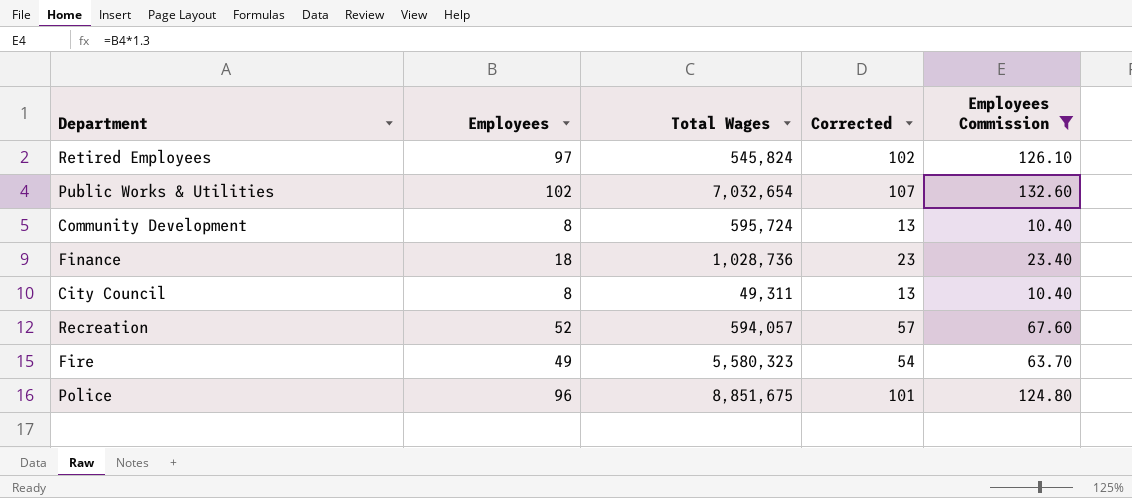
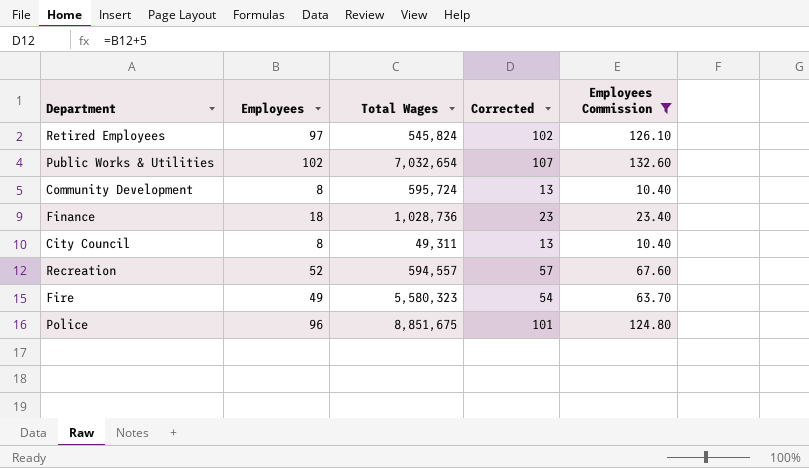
Recreation | Total Wages: 594,057 -> 594,557

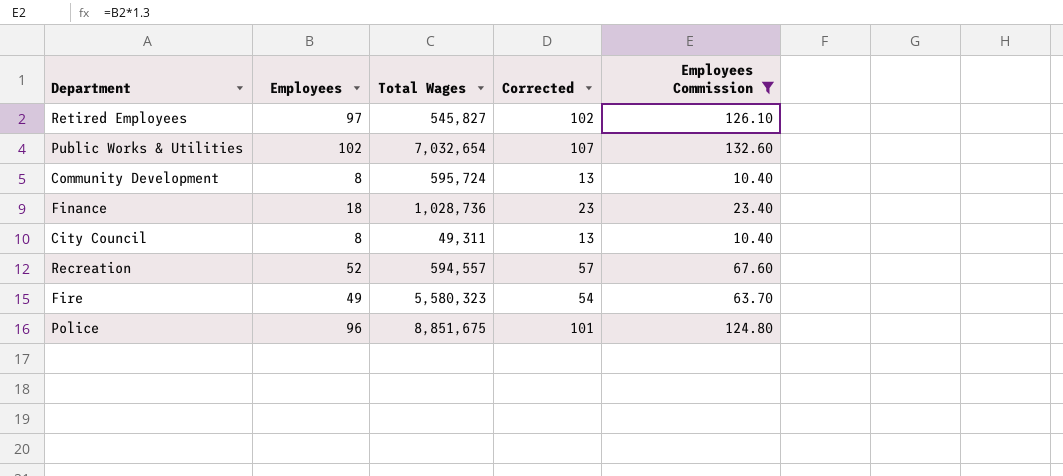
Retired Employees | Total Wages: 545,824 -> 545,827

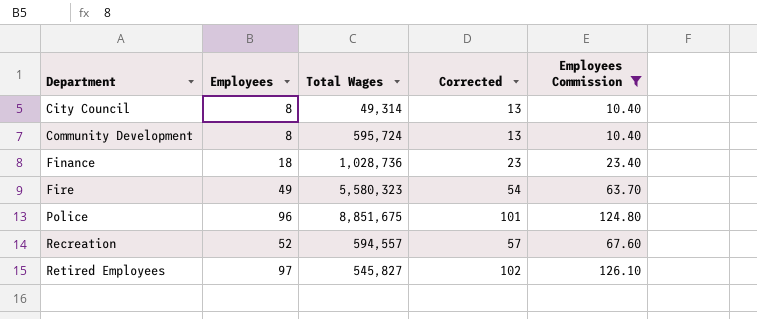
row order: none -> Department ascending
row Public Works & Utilities: 102 | 7,032,654 | 107 | 132.60 -> none
City Council | Total Wages: 49,311 -> 49,314

